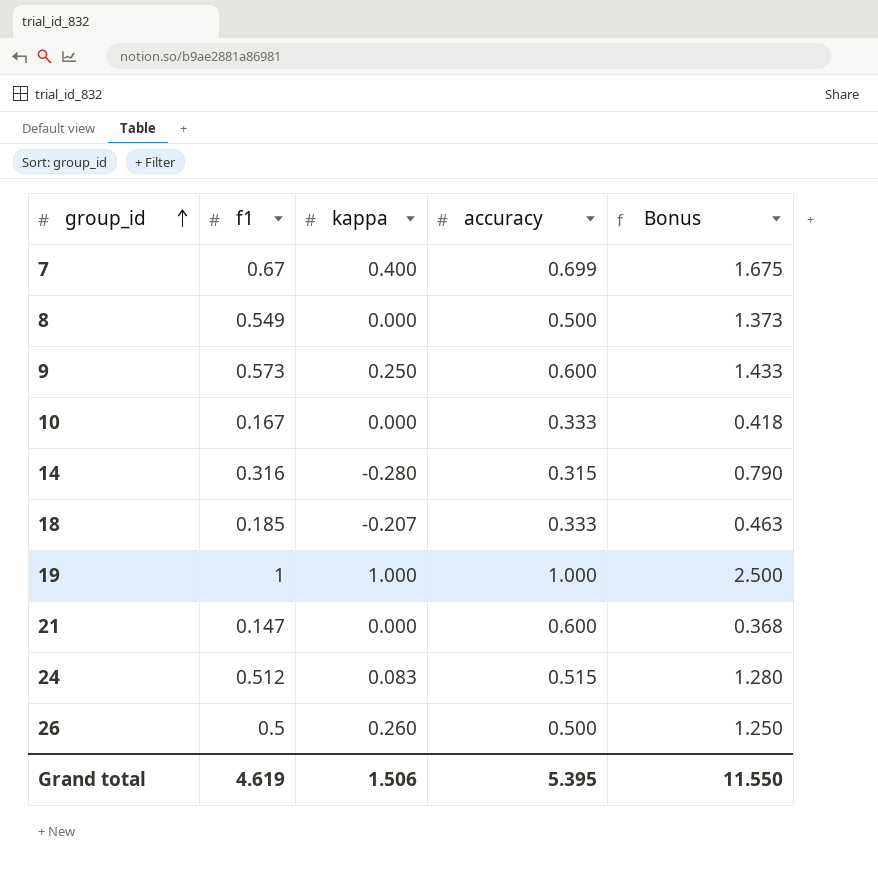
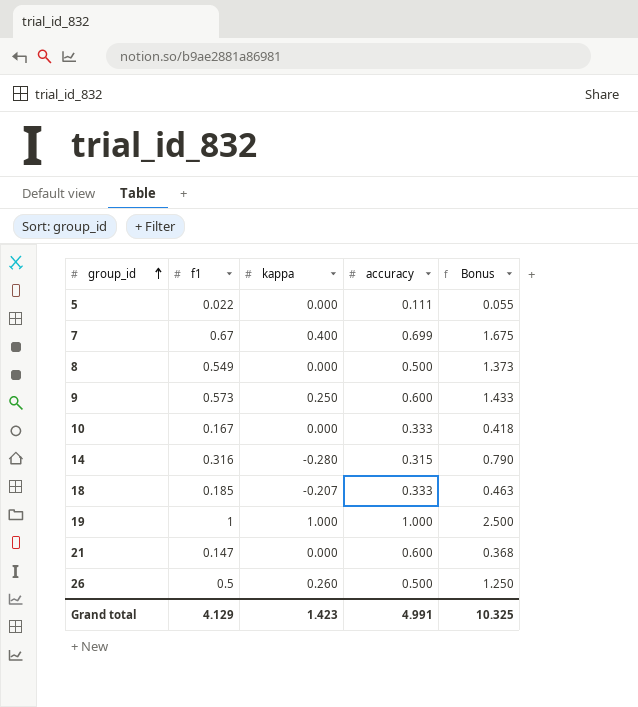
row 24: 0.512 | 0.083 | 0.515 | 1.280 -> none
row 5: none -> 0.022 | 0.000 | 0.111 | 0.055
Grand total | f1: 4.619 -> 4.129
Grand total | kappa: 1.506 -> 1.423
Grand total | accuracy: 5.395 -> 4.991
Grand total | Bonus: 11.550 -> 10.325

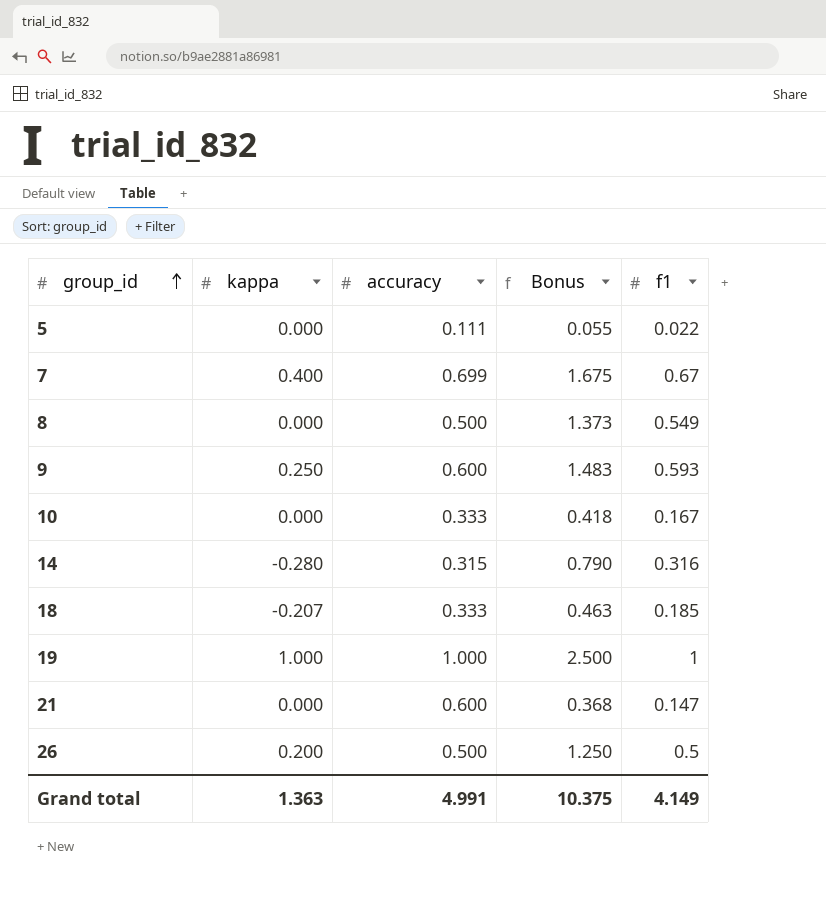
column f1 | position: 2 -> 5
9 | Bonus: 1.433 -> 1.483
9 | f1: 0.573 -> 0.593
26 | kappa: 0.260 -> 0.200
Grand total | kappa: 1.423 -> 1.363
Grand total | Bonus: 10.325 -> 10.375
Grand total | f1: 4.129 -> 4.149

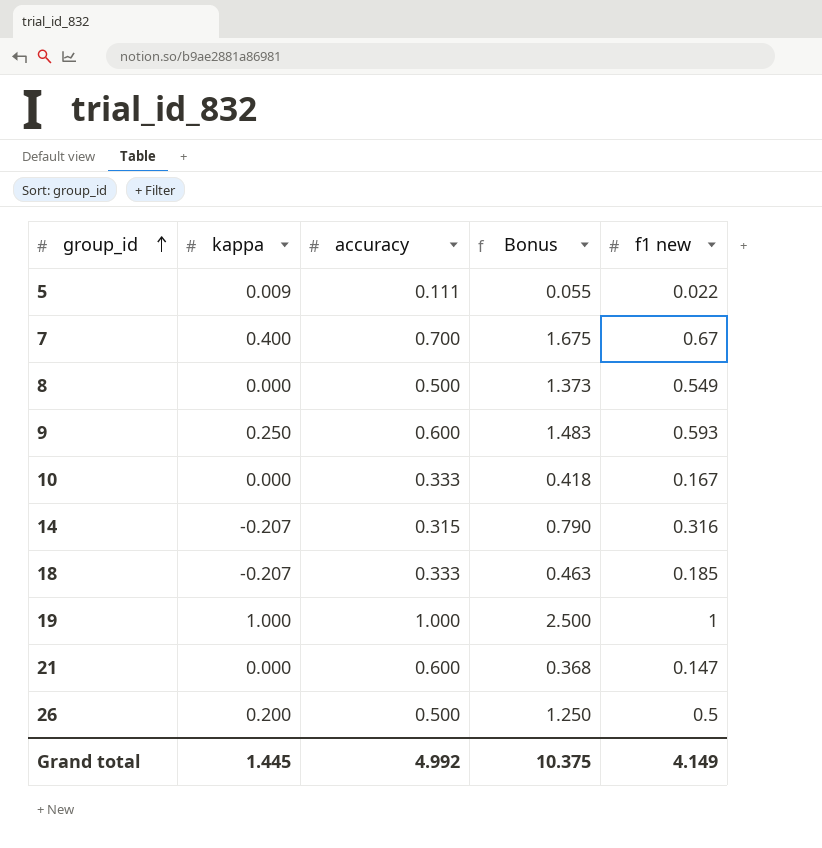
column name: f1 -> f1 new
5 | kappa: 0.000 -> 0.009
7 | accuracy: 0.699 -> 0.700
14 | kappa: -0.280 -> -0.207
Grand total | kappa: 1.363 -> 1.445
Grand total | accuracy: 4.991 -> 4.992

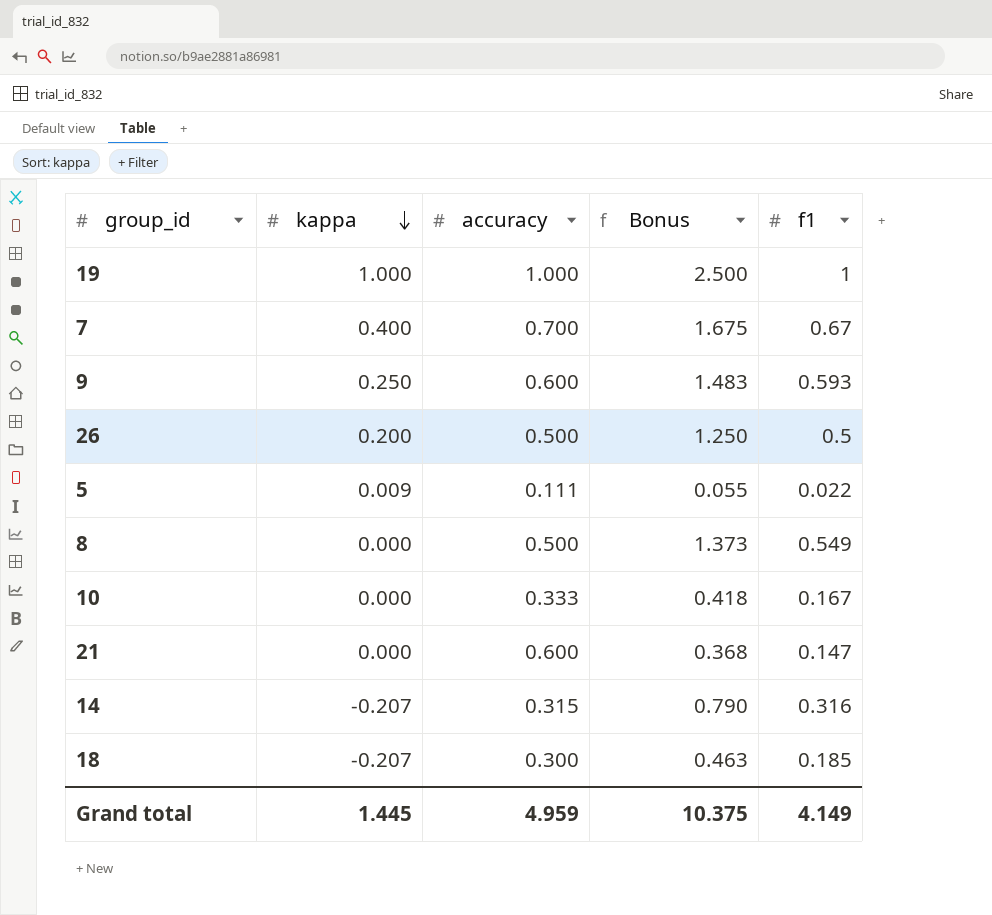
row order: group_id ascending -> kappa descending
column name: f1 new -> f1
18 | accuracy: 0.333 -> 0.300
Grand total | accuracy: 4.992 -> 4.959

